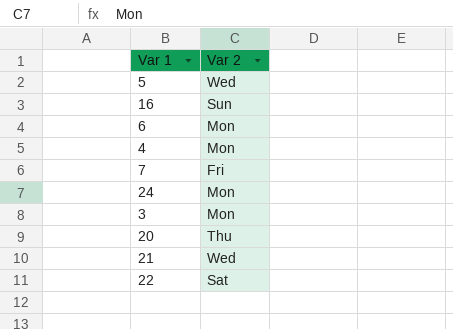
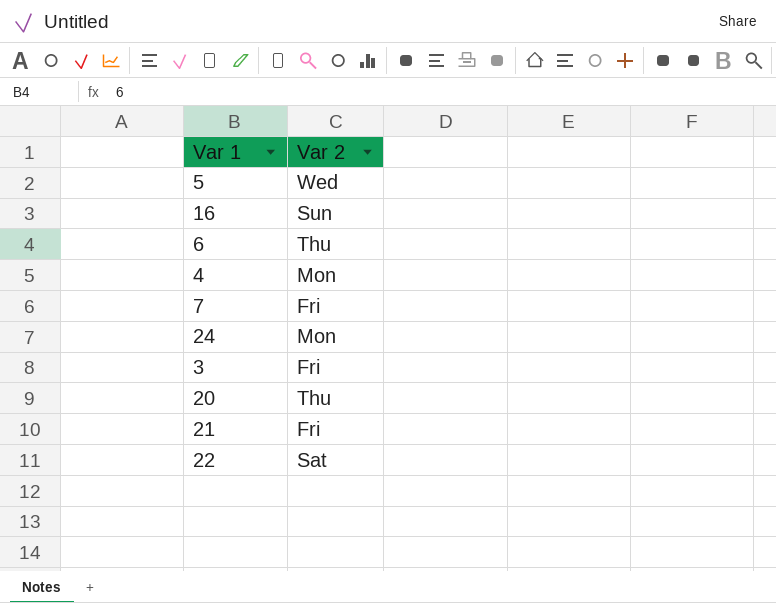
6 | Var 2: Mon -> Thu
3 | Var 2: Mon -> Fri
21 | Var 2: Wed -> Fri

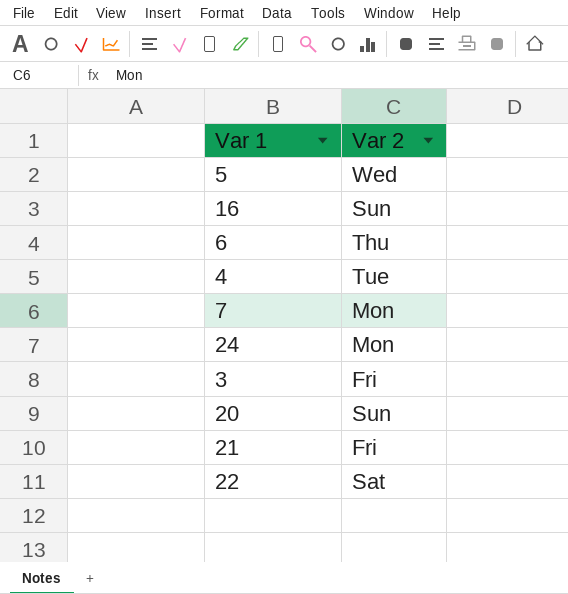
4 | Var 2: Mon -> Tue
7 | Var 2: Fri -> Mon
20 | Var 2: Thu -> Sun

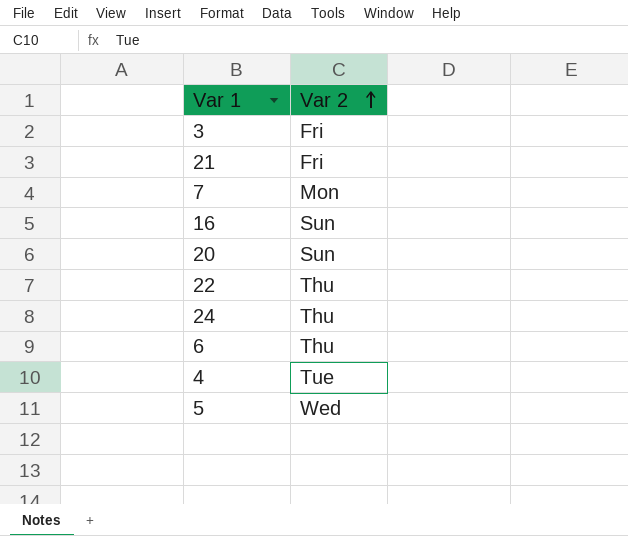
row order: none -> Var 2 ascending
22 | Var 2: Sat -> Thu
24 | Var 2: Mon -> Thu

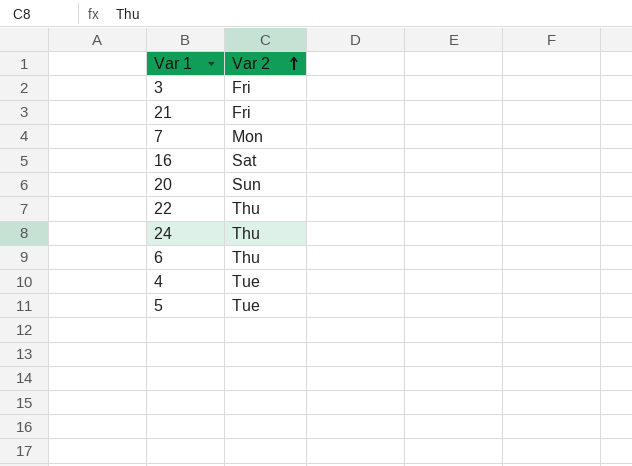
16 | Var 2: Sun -> Sat
5 | Var 2: Wed -> Tue

